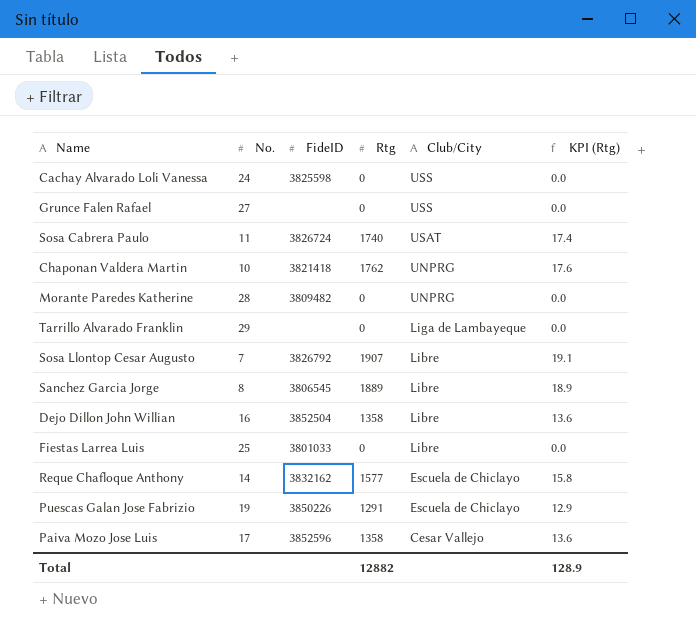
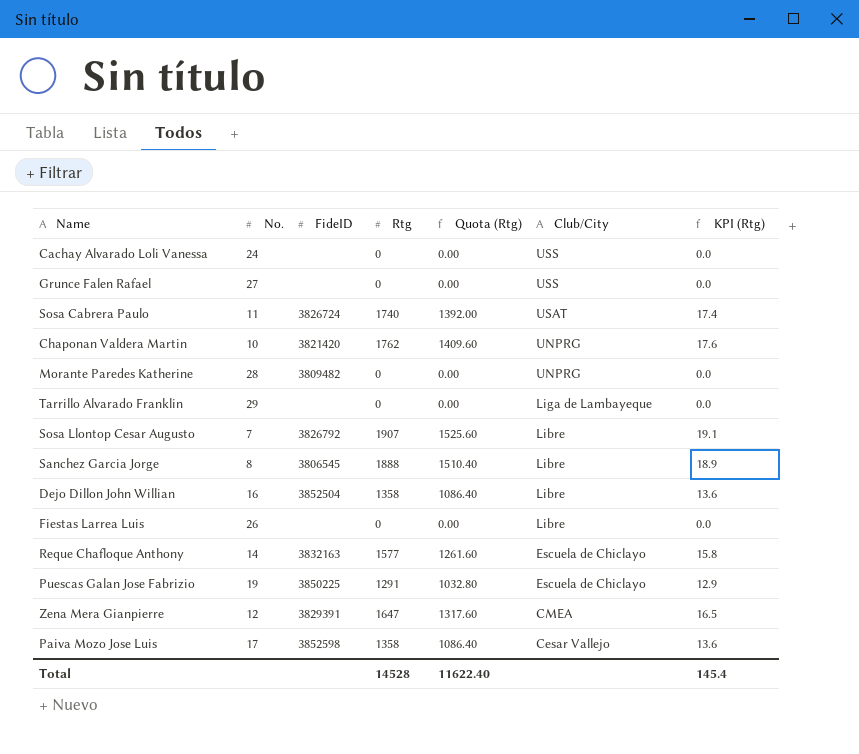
column Quota (Rtg) | formula: none -> [Rtg] * 0.8
Cachay Alvarado Loli Vanessa | FideID: 3825598 -> none
Chaponan Valdera Martin | FideID: 3821418 -> 3821420
Sanchez Garcia Jorge | Rtg: 1889 -> 1888
Fiestas Larrea Luis | No.: 25 -> 26
Fiestas Larrea Luis | FideID: 3801033 -> none
Reque Chafloque Anthony | FideID: 3832162 -> 3832163
Puescas Galan Jose Fabrizio | FideID: 3850226 -> 3850225
row Zena Mera Gianpierre: none -> 12 | 3829391 | 1647 | 1317.60 | CMEA | 16.5
Paiva Mozo Jose Luis | FideID: 3852596 -> 3852598
Total | Rtg: 12882 -> 14528
Total | KPI (Rtg): 128.9 -> 145.4

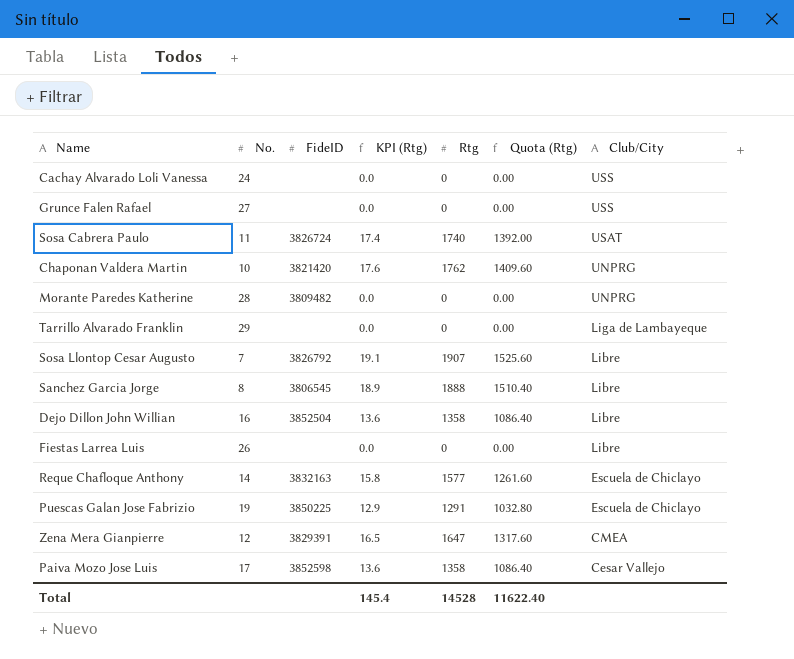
column KPI (Rtg) | position: 7 -> 4

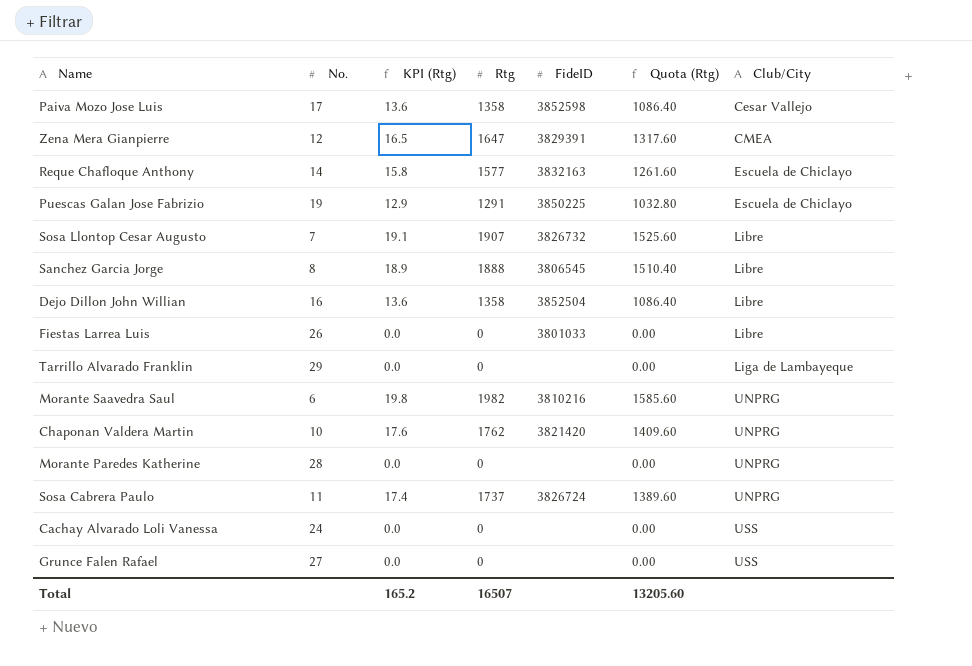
row order: Club/City descending -> Club/City ascending
column FideID | position: 3 -> 5
Sosa Llontop Cesar Augusto | FideID: 3826792 -> 3826732
Fiestas Larrea Luis | FideID: none -> 3801033
row Morante Saavedra Saul: none -> 6 | 19.8 | 1982 | 3810216 | 1585.60 | UNPRG
Morante Paredes Katherine | FideID: 3809482 -> none
Sosa Cabrera Paulo | Rtg: 1740 -> 1737
Sosa Cabrera Paulo | Quota (Rtg): 1392.00 -> 1389.60
Sosa Cabrera Paulo | Club/City: USAT -> UNPRG
Total | KPI (Rtg): 145.4 -> 165.2
Total | Rtg: 14528 -> 16507
Total | Quota (Rtg): 11622.40 -> 13205.60

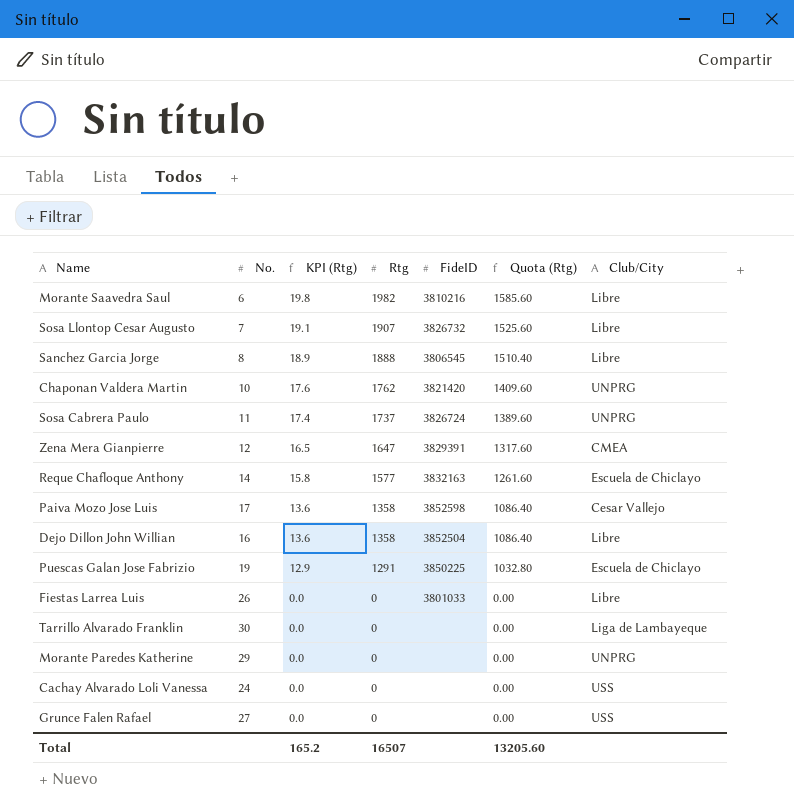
row order: Club/City ascending -> KPI (Rtg) descending
Morante Saavedra Saul | Club/City: UNPRG -> Libre
Tarrillo Alvarado Franklin | No.: 29 -> 30
Morante Paredes Katherine | No.: 28 -> 29

